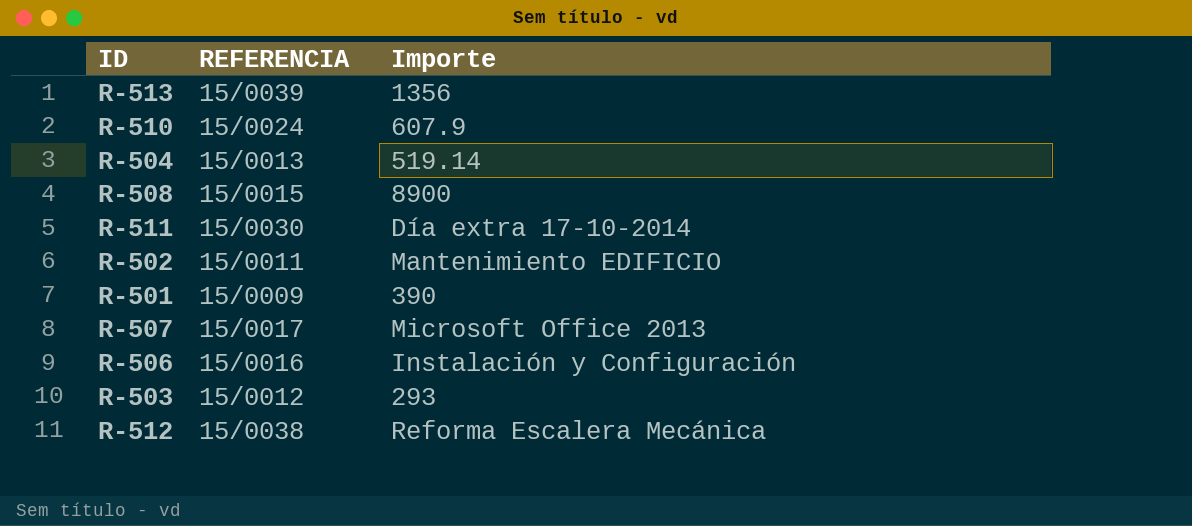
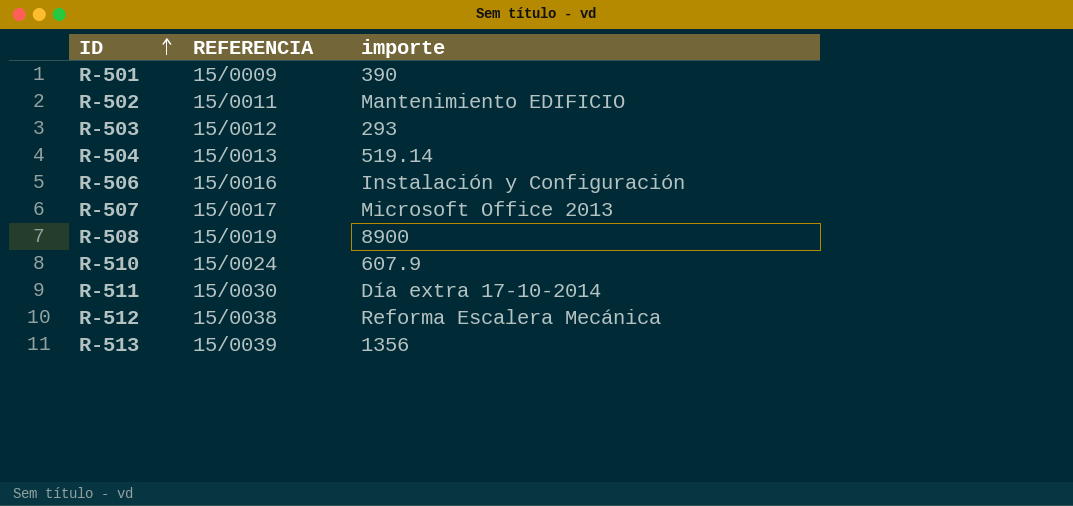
row order: none -> ID ascending
column name: Importe -> importe
R-508 | REFERENCIA: 15/0015 -> 15/0019

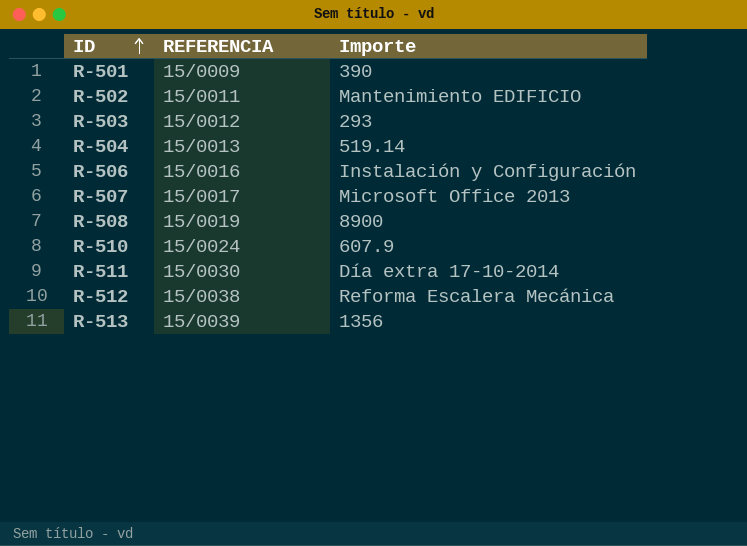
column name: importe -> Importe

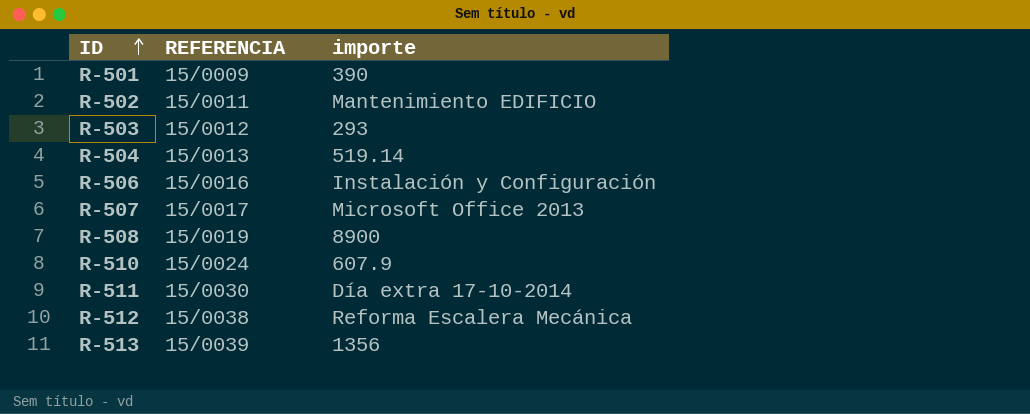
column name: Importe -> importe

